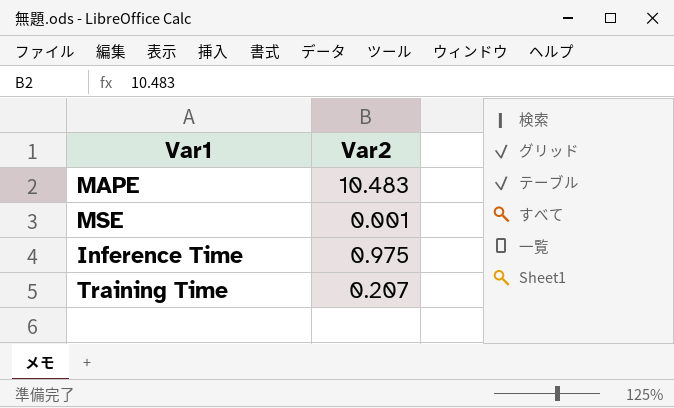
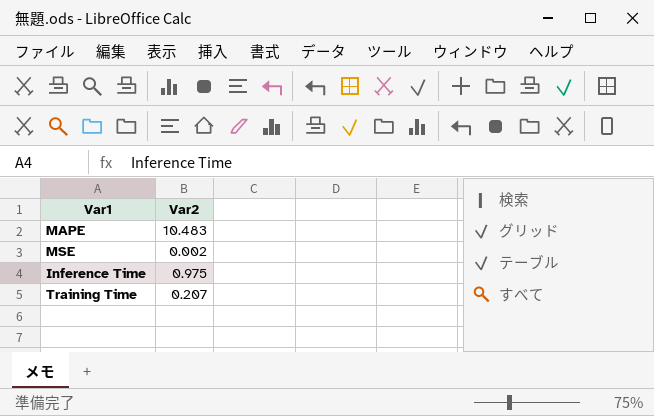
MSE | Var2: 0.001 -> 0.002

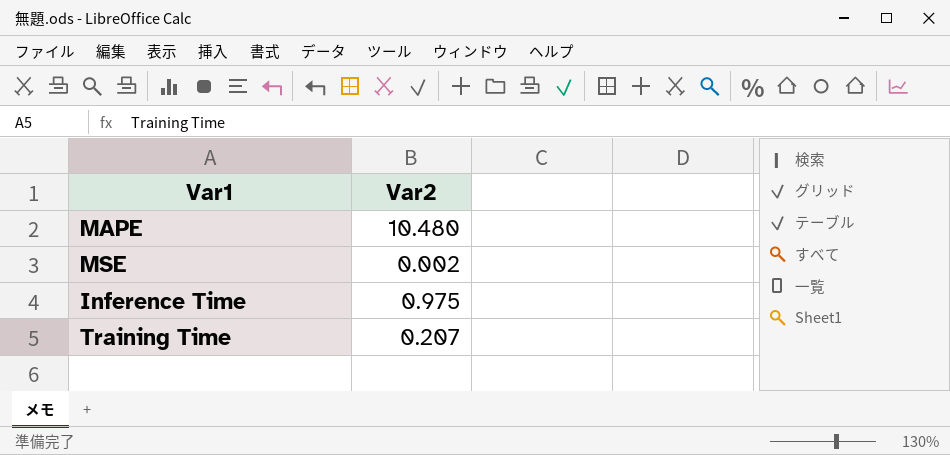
MAPE | Var2: 10.483 -> 10.480

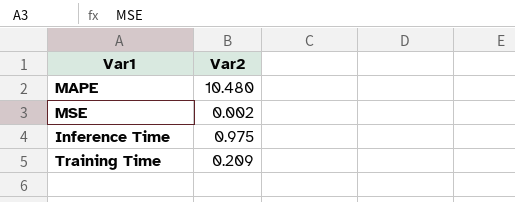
Training Time | Var2: 0.207 -> 0.209

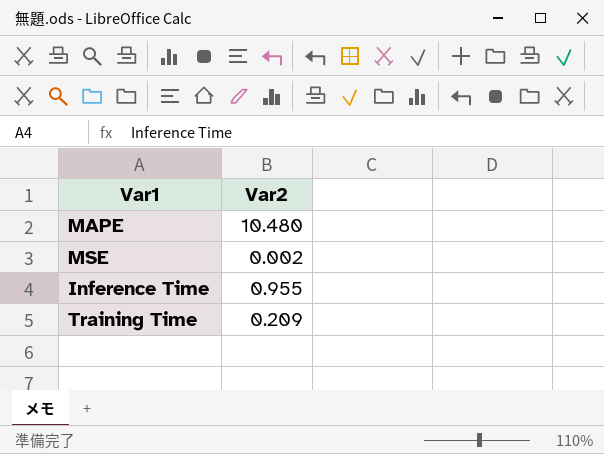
Inference Time | Var2: 0.975 -> 0.955

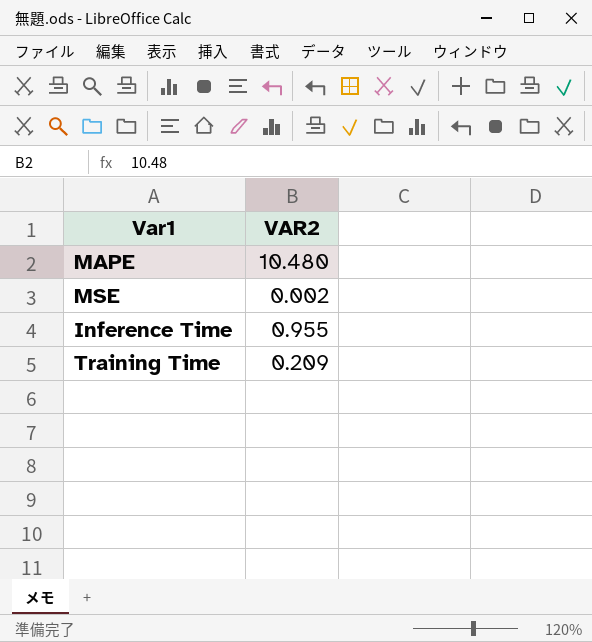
column name: Var2 -> VAR2

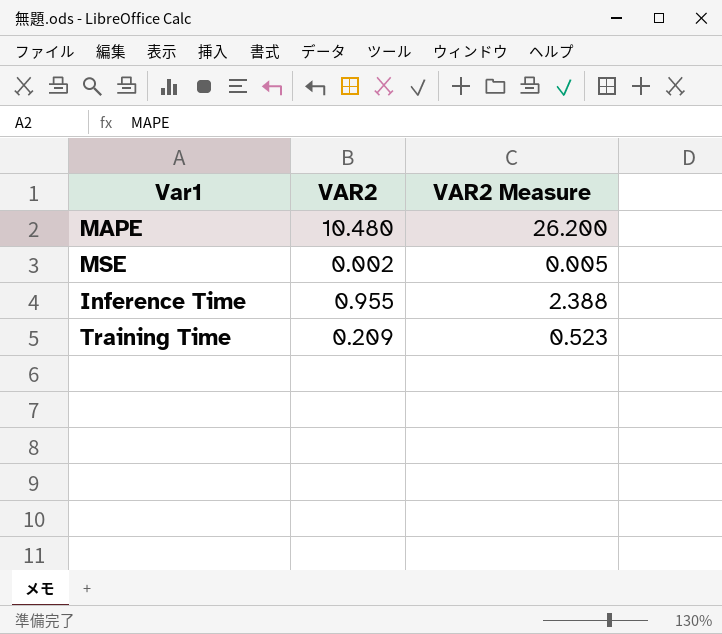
column VAR2 Measure | formula: none -> [VAR2] * 2.5

